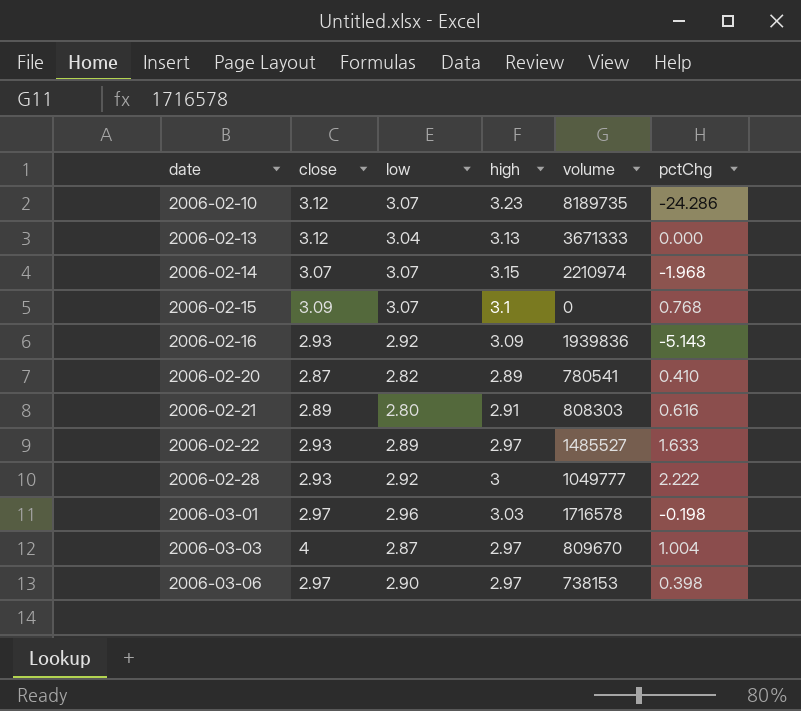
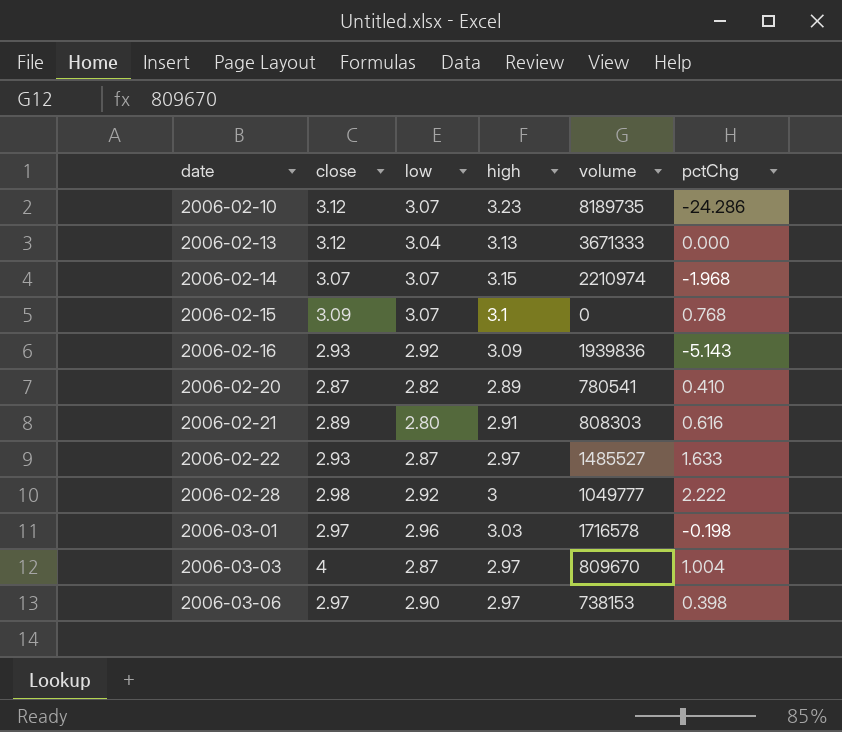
2006-02-22 | low: 2.89 -> 2.87
2006-02-28 | close: 2.93 -> 2.98

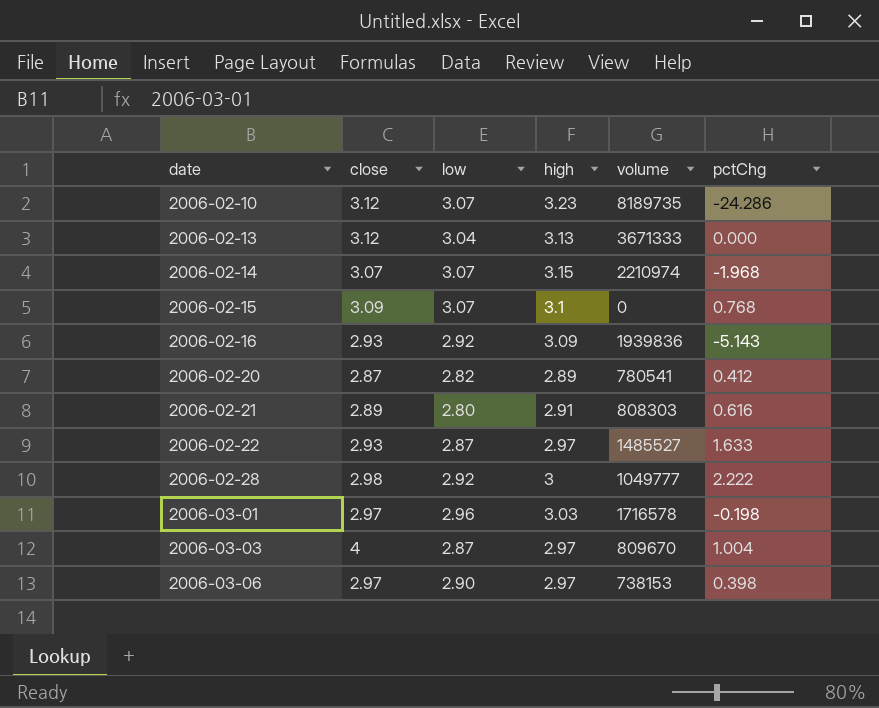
2006-02-20 | pctChg: 0.410 -> 0.412

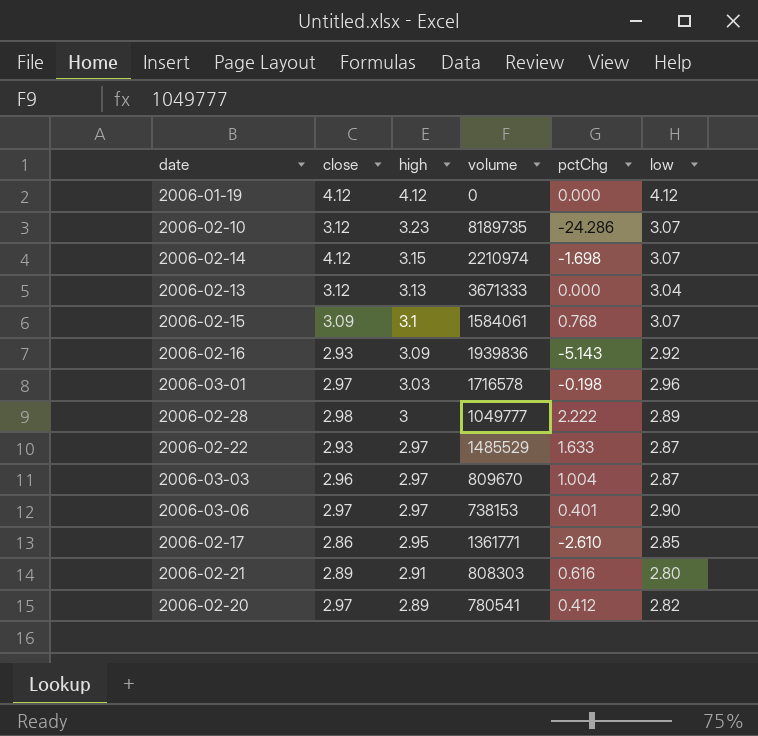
row order: date ascending -> high descending
column low | position: 3 -> 6
row 2006-01-19: none -> 4.12 | 4.12 | 0 | 0.000 | 4.12
2006-02-14 | close: 3.07 -> 4.12
2006-02-14 | pctChg: -1.968 -> -1.698
2006-02-15 | volume: 0 -> 1584061
2006-02-28 | low: 2.92 -> 2.89
2006-02-22 | volume: 1485527 -> 1485529
2006-03-03 | close: 4 -> 2.96
2006-03-06 | pctChg: 0.398 -> 0.401
row 2006-02-17: none -> 2.86 | 2.95 | 1361771 | -2.610 | 2.85
2006-02-20 | close: 2.87 -> 2.97

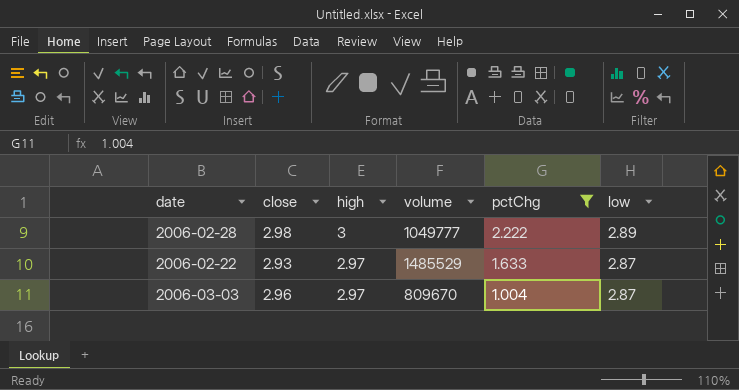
filter: none -> pctChg >= 1.004

